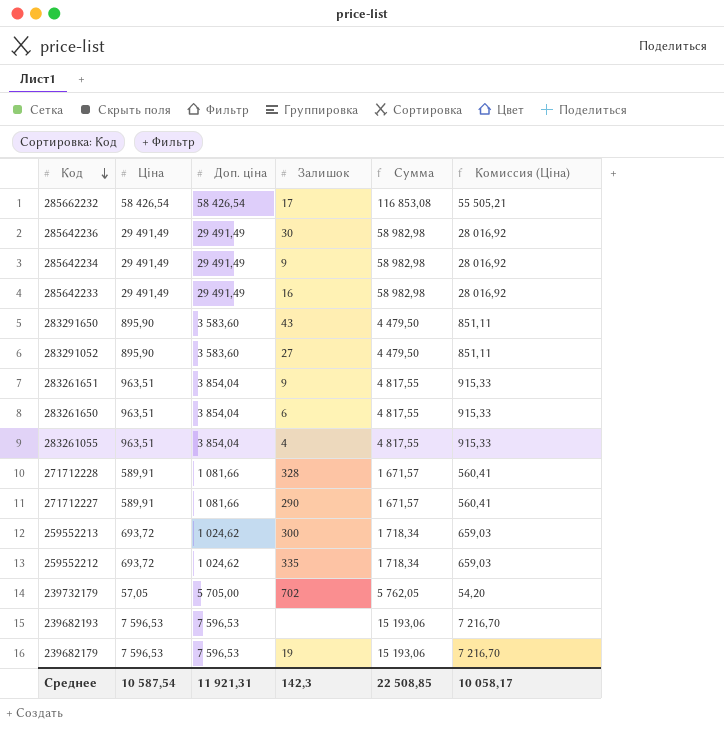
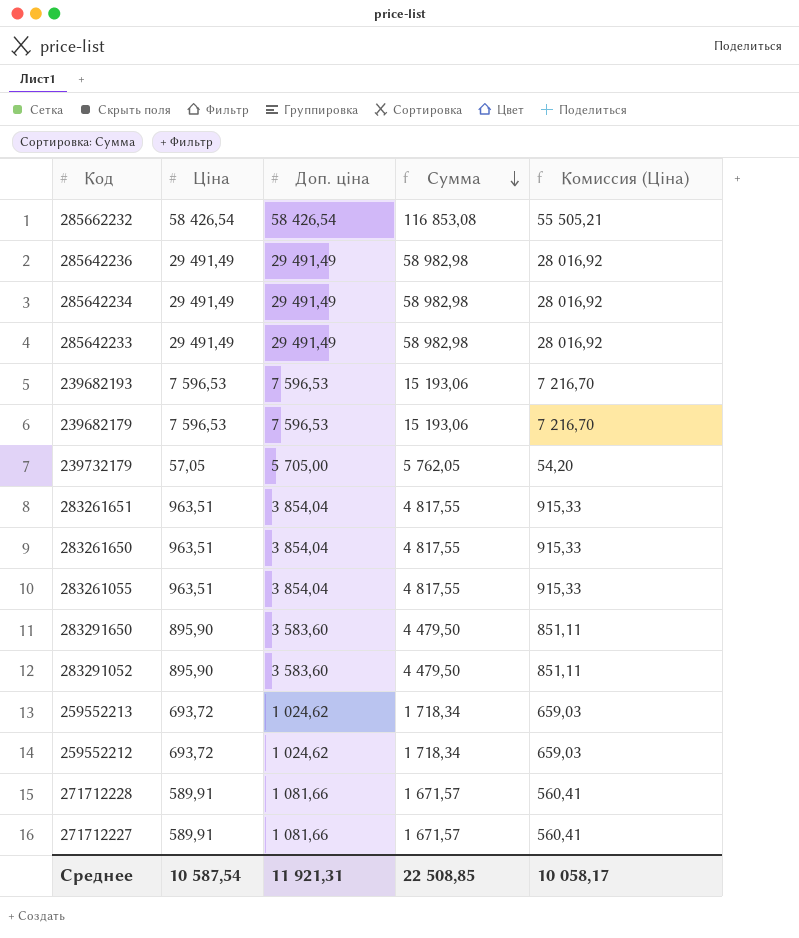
row order: Код descending -> Сумма descending
column Залишок | position: 4 -> none

